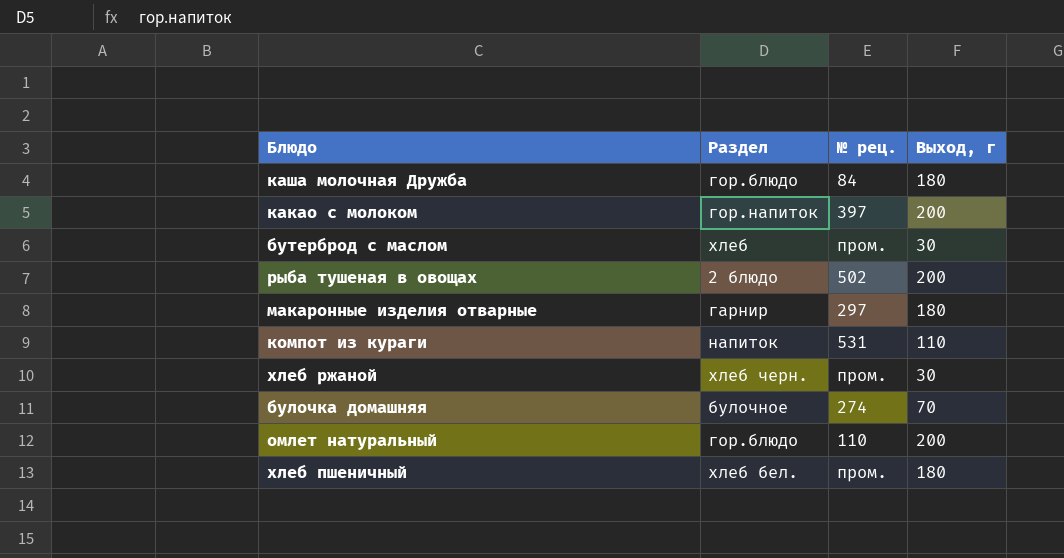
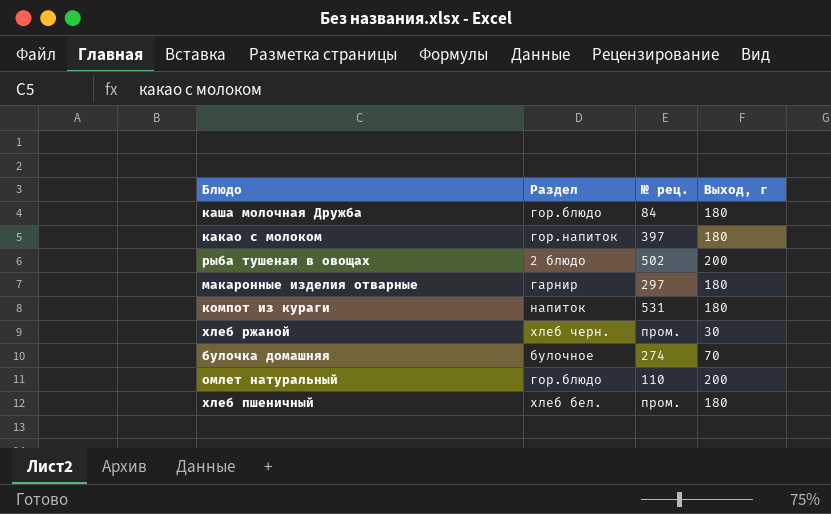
row бутерброд с маслом: хлеб | пром. | 30 -> none
какао с молоком | Выход, г: 200 -> 180
компот из кураги | Выход, г: 110 -> 180

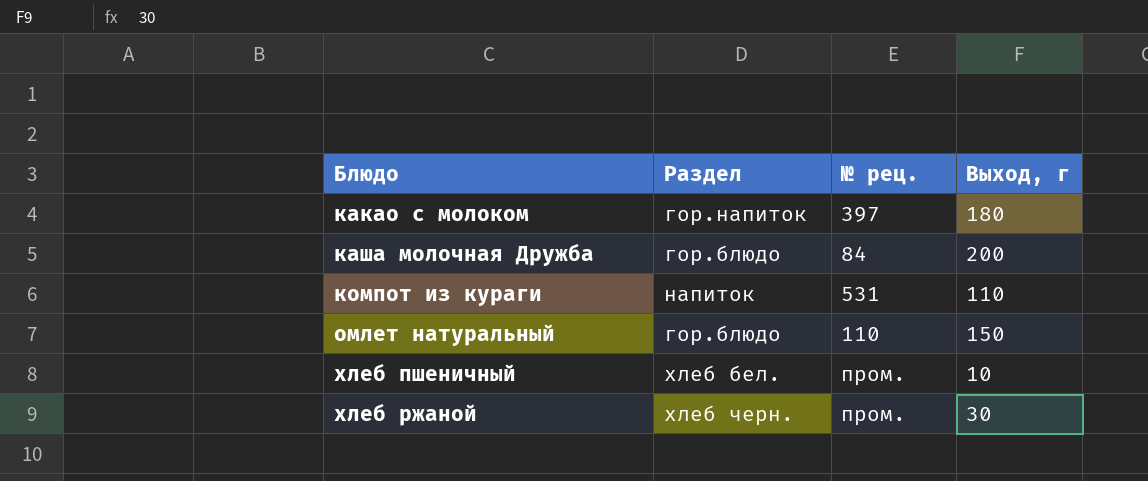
row order: none -> Блюдо ascending
row рыба тушеная в овощах: 2 блюдо | 502 | 200 -> none
row макаронные изделия отварные: гарнир | 297 | 180 -> none
row булочка домашняя: булочное | 274 | 70 -> none
каша молочная Дружба | Выход, г: 180 -> 200
компот из кураги | Выход, г: 180 -> 110
омлет натуральный | Выход, г: 200 -> 150
хлеб пшеничный | Выход, г: 180 -> 10

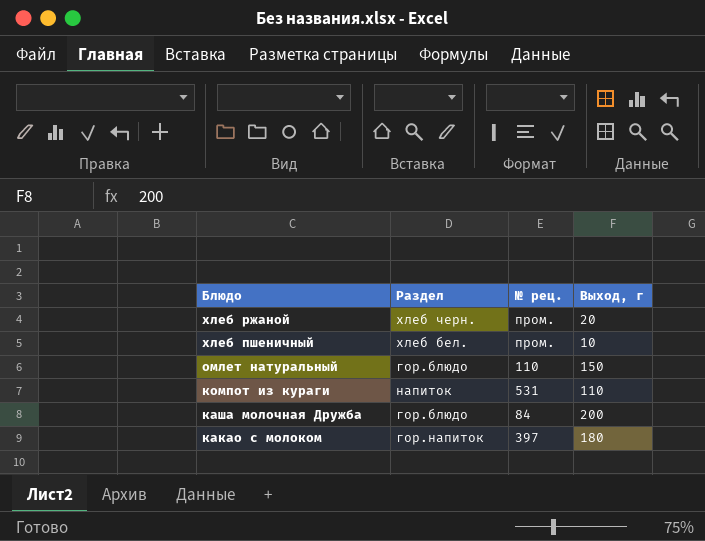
row order: Блюдо ascending -> Блюдо descending
хлеб ржаной | Выход, г: 30 -> 20

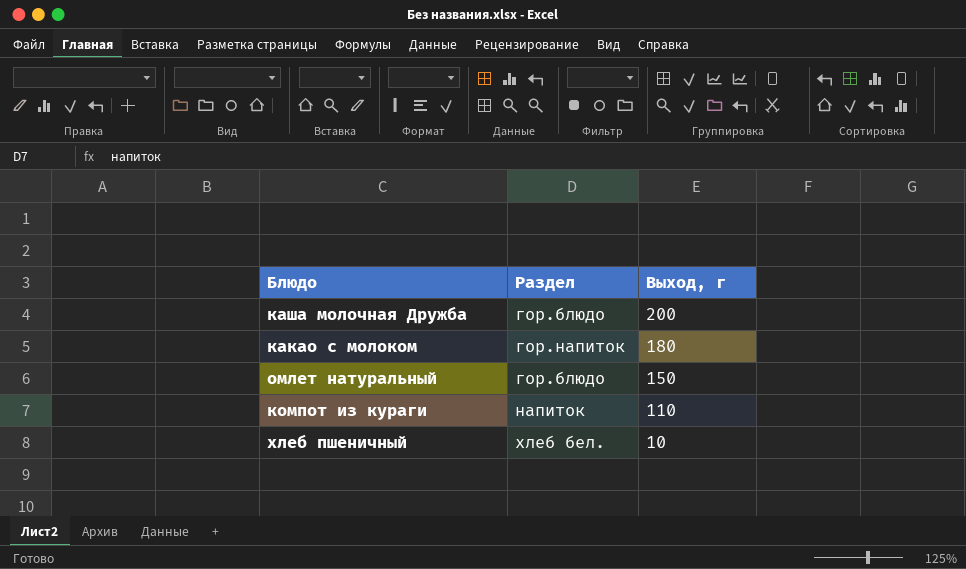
row order: Блюдо descending -> Выход, г descending
column № рец. | position: 3 -> none
row хлеб ржаной: хлеб черн. | пром. | 20 -> none

